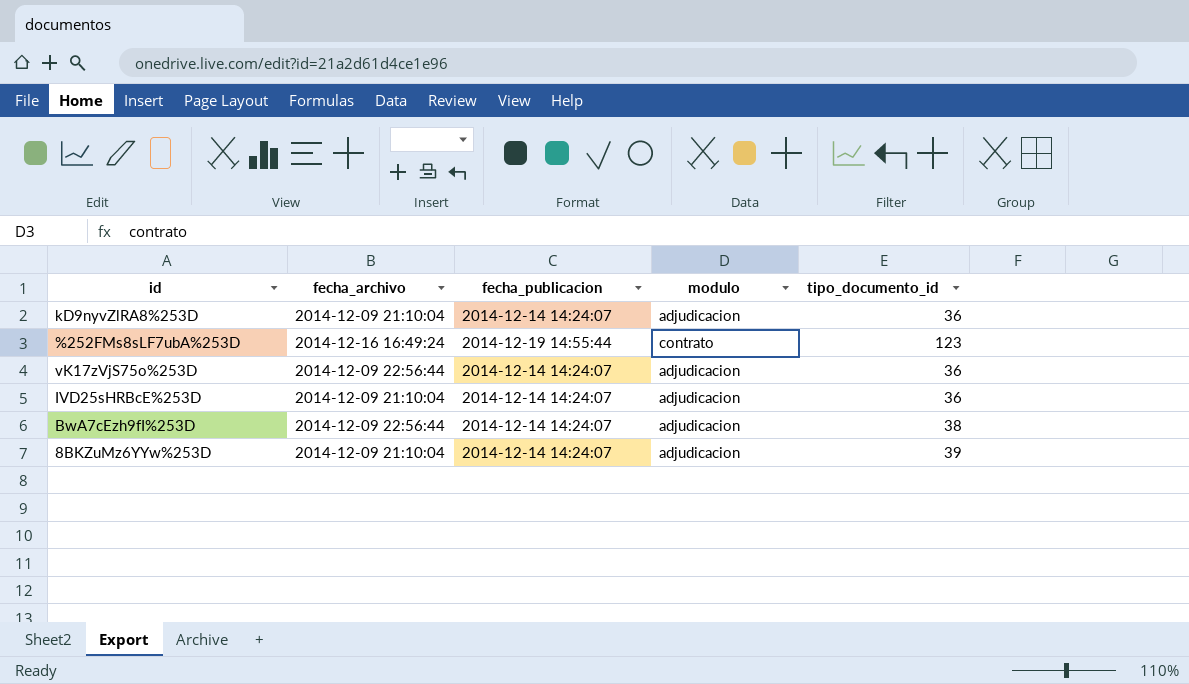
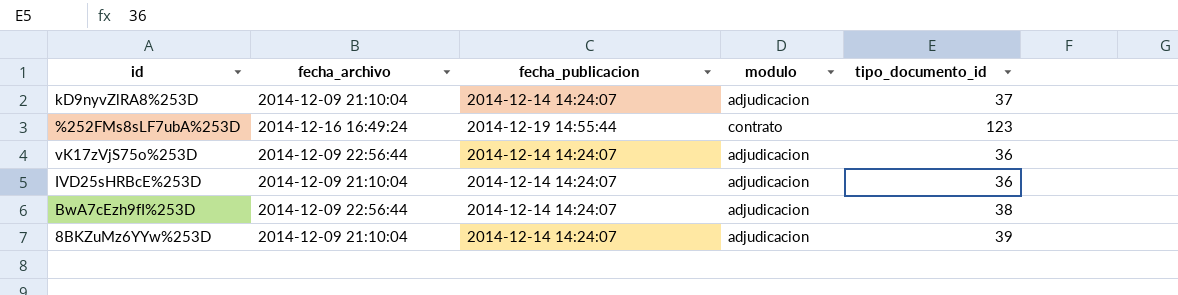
kD9nyvZlRA8%253D | tipo_documento_id: 36 -> 37

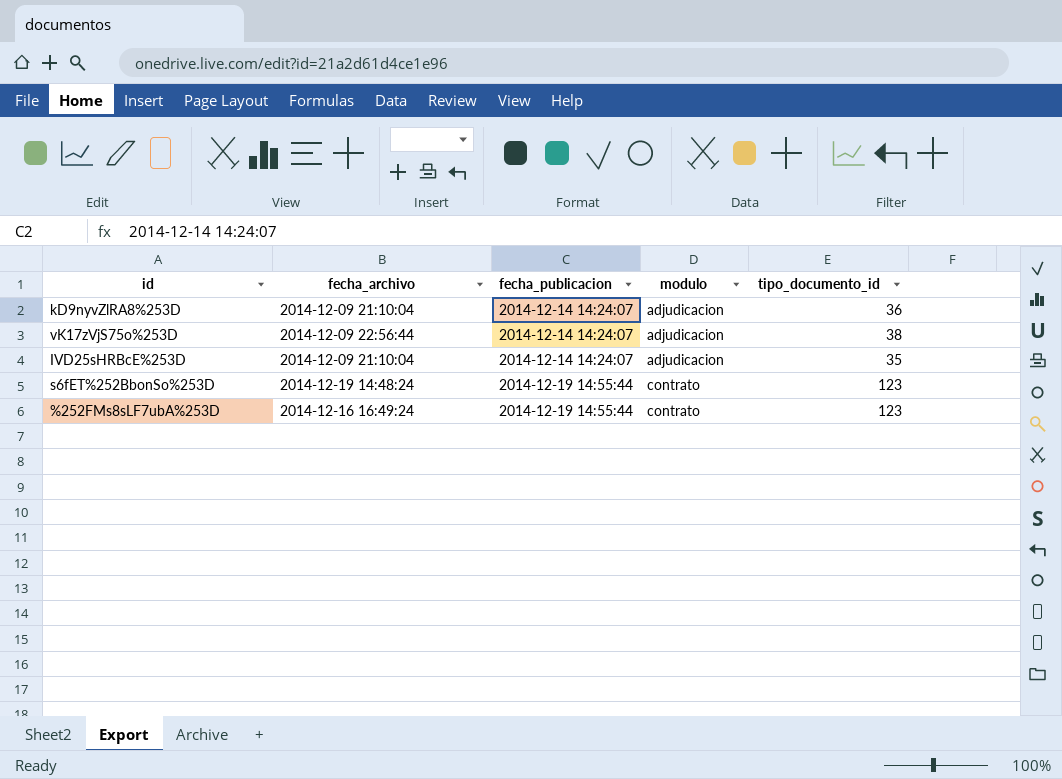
row order: none -> fecha_publicacion ascending
row BwA7cEzh9fI%253D: 2014-12-09 22:56:44 | 2014-12-14 14:24:07 | adjudicacion | 38 -> none
row 8BKZuMz6YYw%253D: 2014-12-09 21:10:04 | 2014-12-14 14:24:07 | adjudicacion | 39 -> none
kD9nyvZlRA8%253D | tipo_documento_id: 37 -> 36
vK17zVjS75o%253D | tipo_documento_id: 36 -> 38
IVD25sHRBcE%253D | tipo_documento_id: 36 -> 35
row s6fET%252BbonSo%253D: none -> 2014-12-19 14:48:24 | 2014-12-19 14:55:44 | contrato | 123

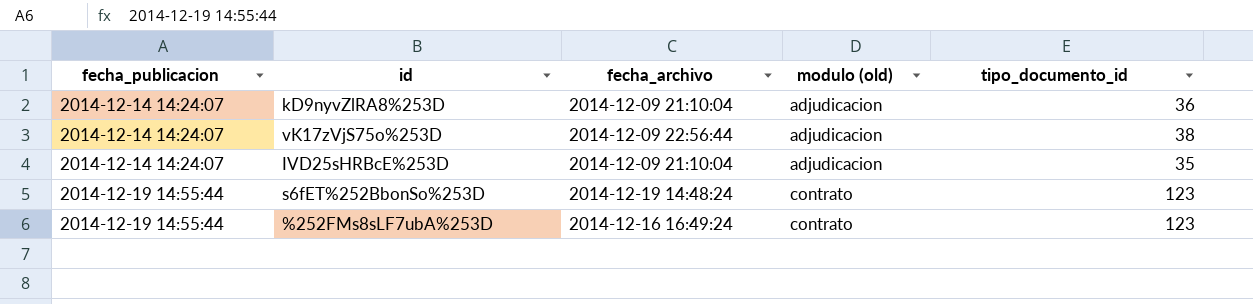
column fecha_publicacion | position: 3 -> 1
column name: modulo -> modulo (old)

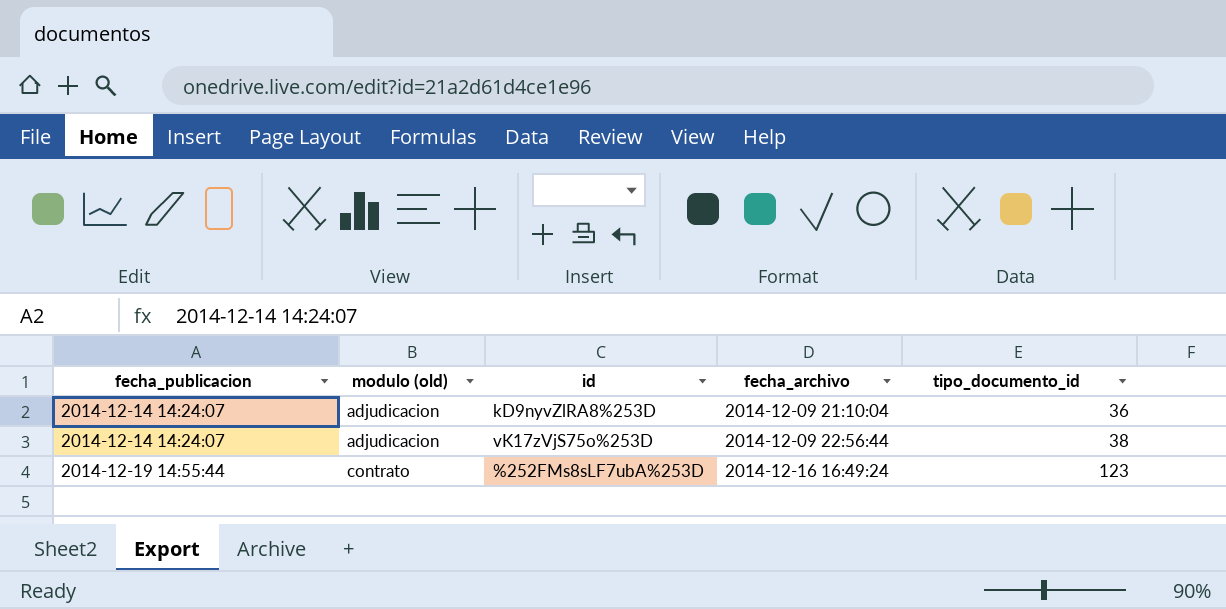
column modulo (old) | position: 4 -> 2
row IVD25sHRBcE%253D: 2014-12-14 14:24:07 | 2014-12-09 21:10:04 | adjudicacion | 35 -> none
row s6fET%252BbonSo%253D: 2014-12-19 14:55:44 | 2014-12-19 14:48:24 | contrato | 123 -> none

